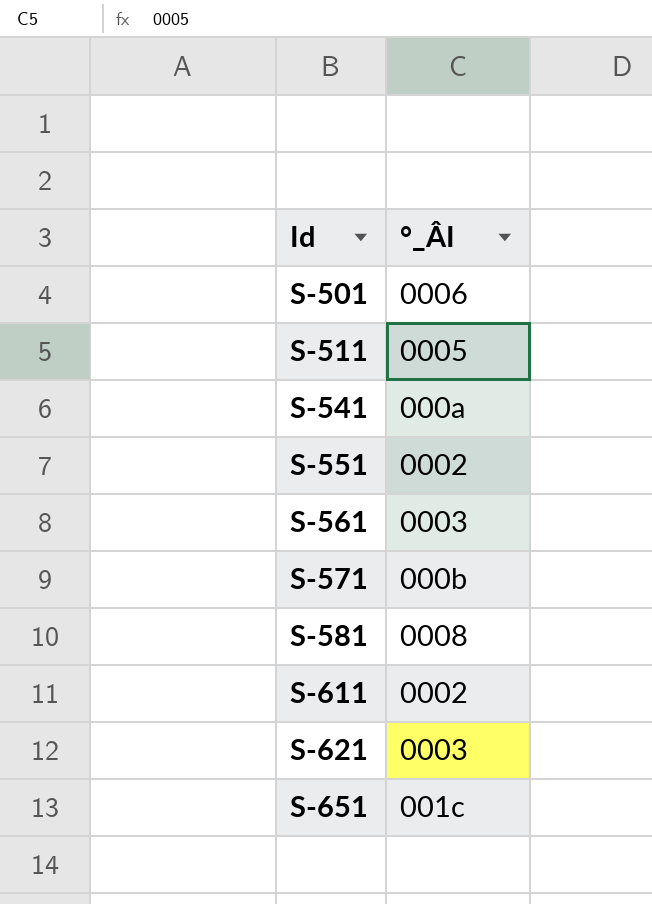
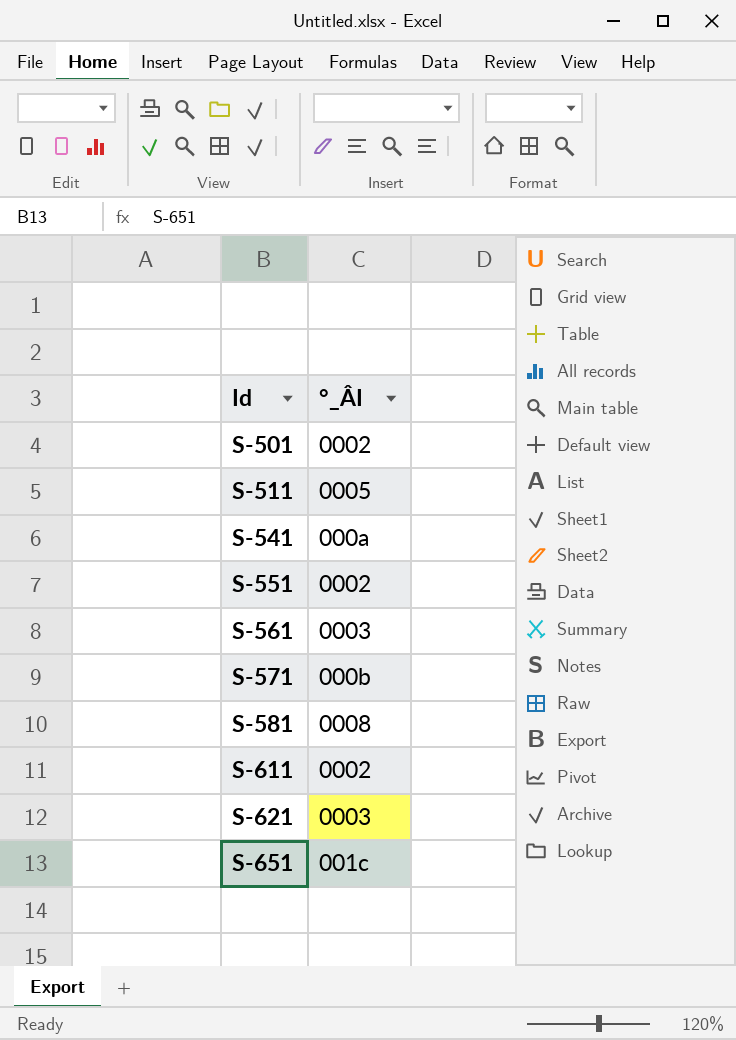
S-501 | °_ÂI: 0006 -> 0002

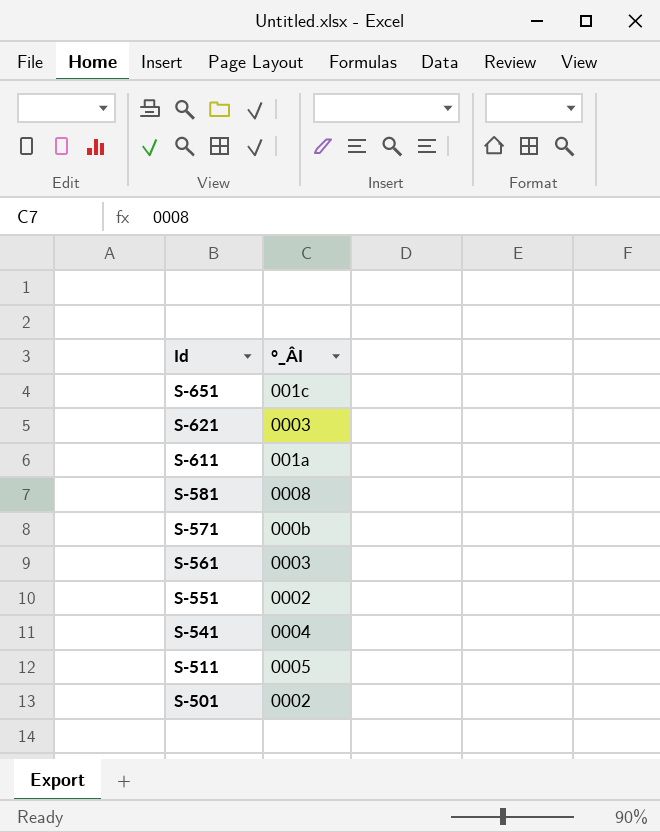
row order: Id ascending -> Id descending
S-611 | °_ÂI: 0002 -> 001a
S-541 | °_ÂI: 000a -> 0004

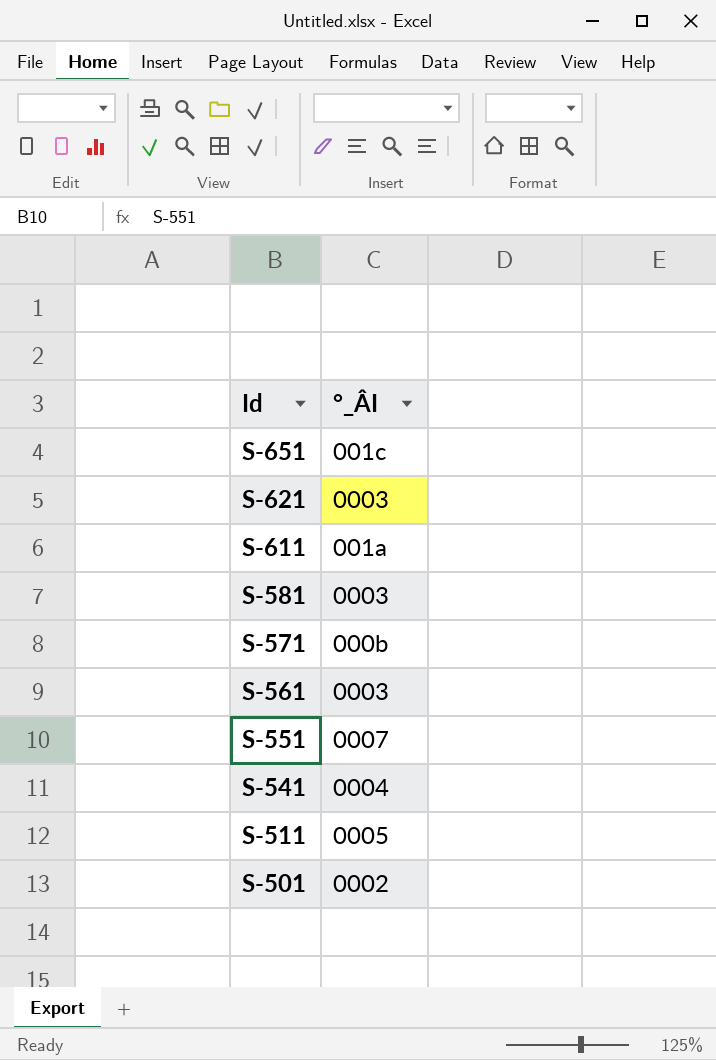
S-581 | °_ÂI: 0008 -> 0003
S-551 | °_ÂI: 0002 -> 0007

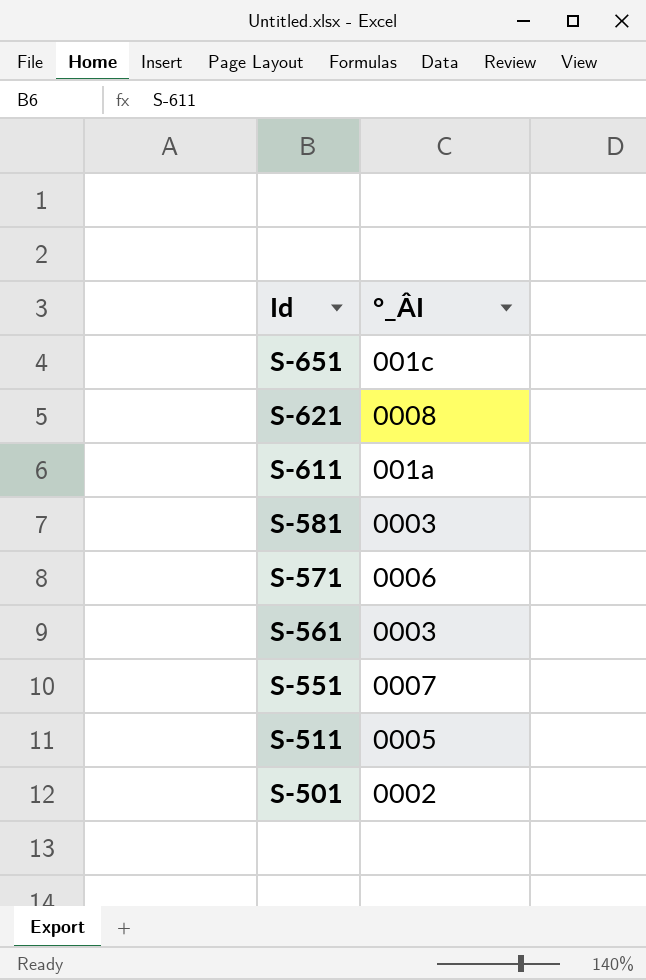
row S-541: 0004 -> none
S-621 | °_ÂI: 0003 -> 0008
S-571 | °_ÂI: 000b -> 0006

